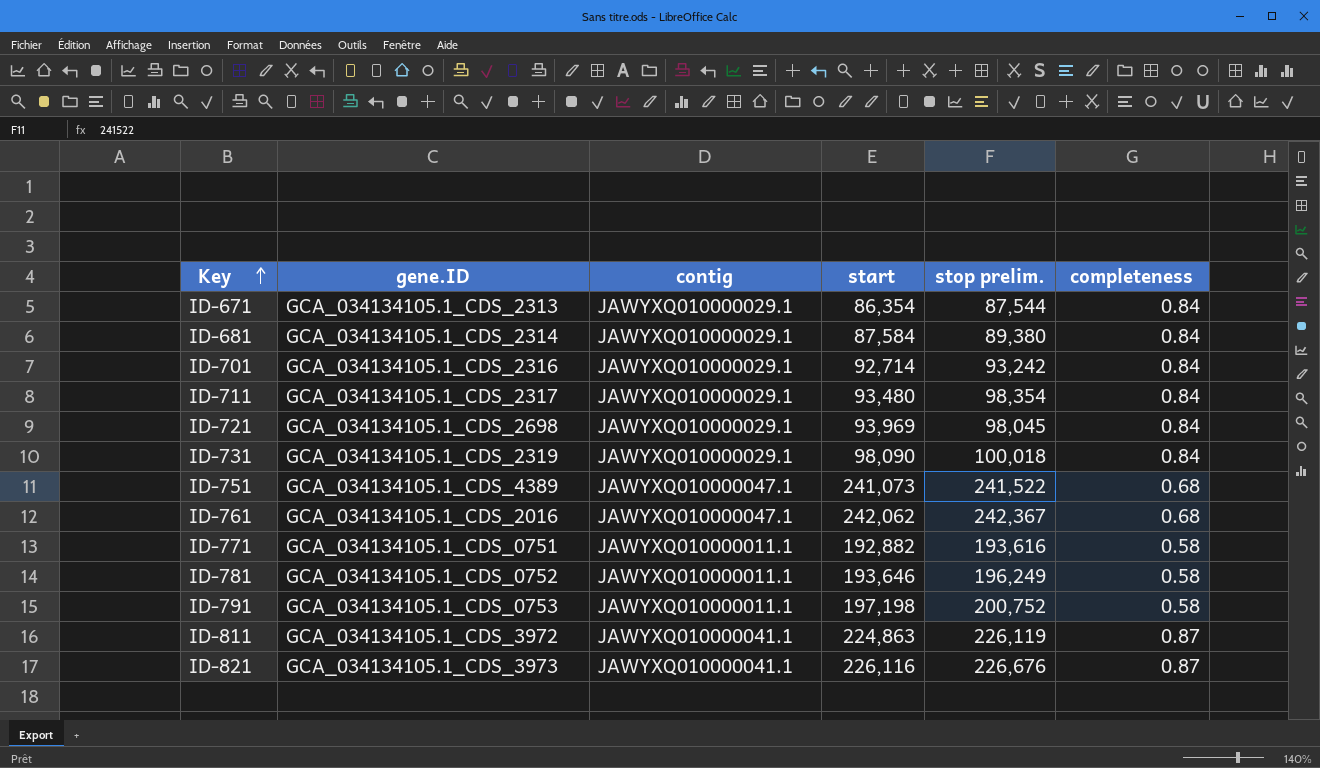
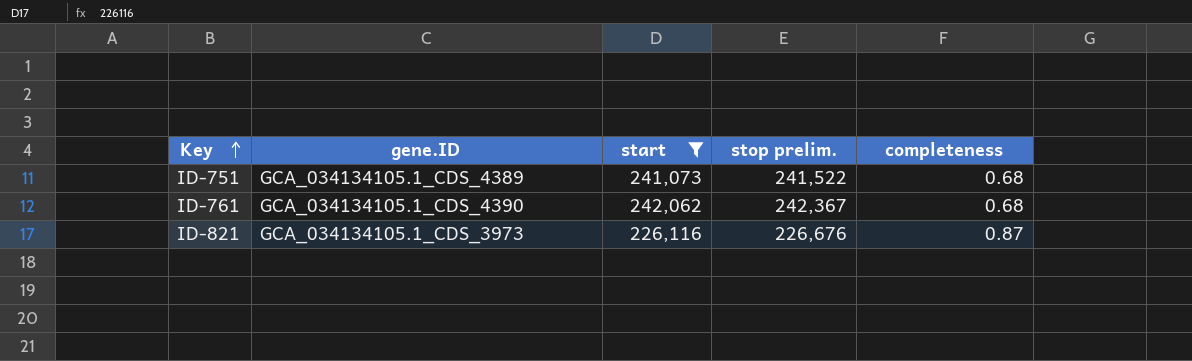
filter: none -> start >= 226,116
column contig | position: 3 -> none
ID-761 | gene.ID: GCA_034134105.1_CDS_2016 -> GCA_034134105.1_CDS_4390

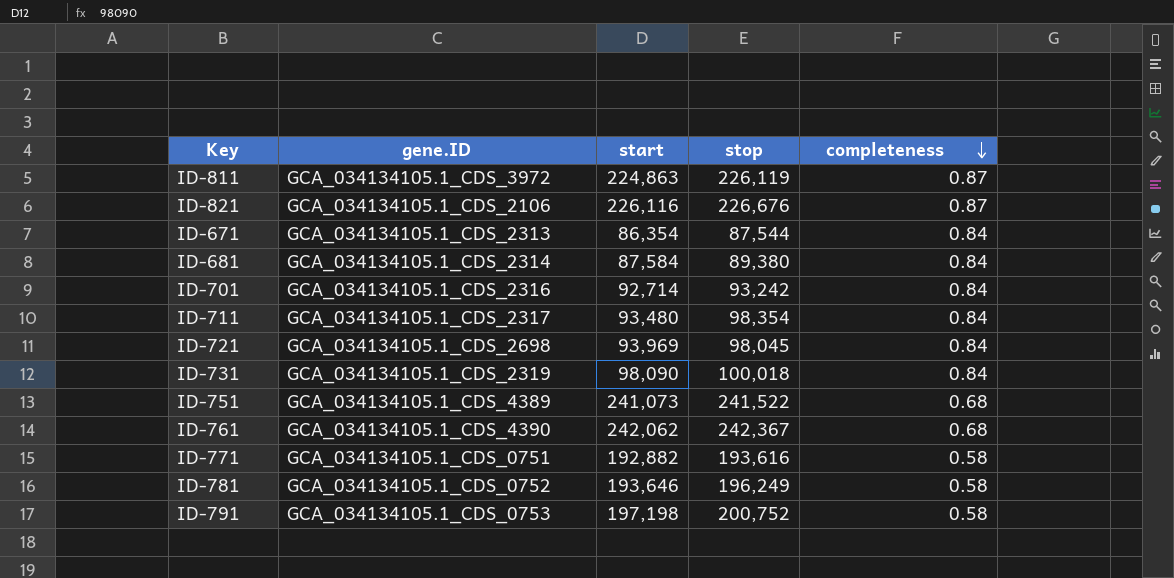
filter: start >= 226,116 -> none
row order: Key ascending -> completeness descending
column name: stop prelim. -> stop
ID-821 | gene.ID: GCA_034134105.1_CDS_3973 -> GCA_034134105.1_CDS_2106

